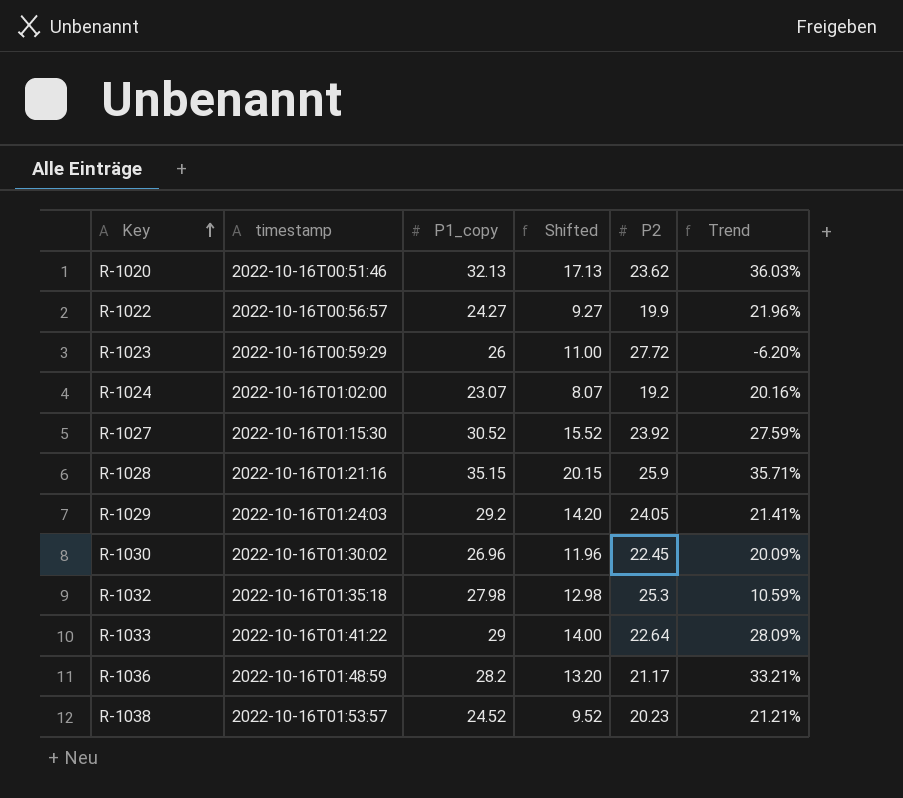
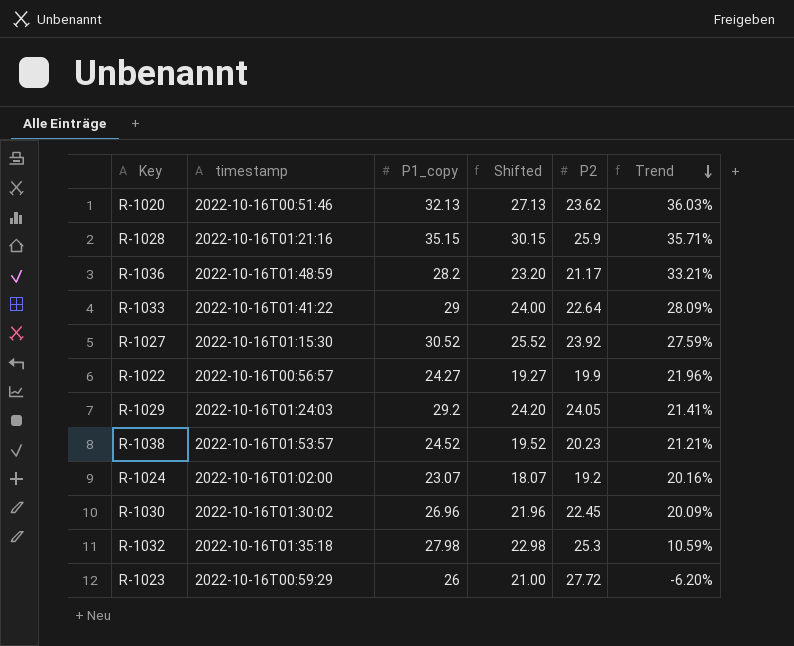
row order: Key ascending -> Trend descending
column Shifted | formula: [P1_copy] - 15 -> [P1_copy] - 5

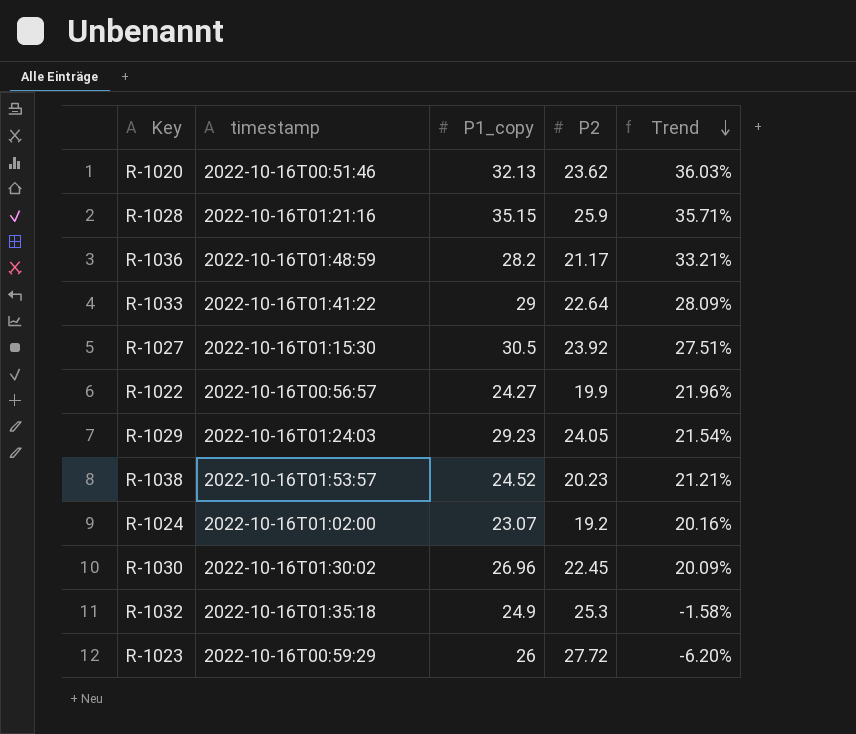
column Shifted | formula: [P1_copy] - 5 -> none
R-1027 | P1_copy: 30.52 -> 30.5
R-1027 | Trend: 27.59% -> 27.51%
R-1029 | P1_copy: 29.2 -> 29.23
R-1029 | Trend: 21.41% -> 21.54%
R-1032 | P1_copy: 27.98 -> 24.9
R-1032 | Trend: 10.59% -> -1.58%

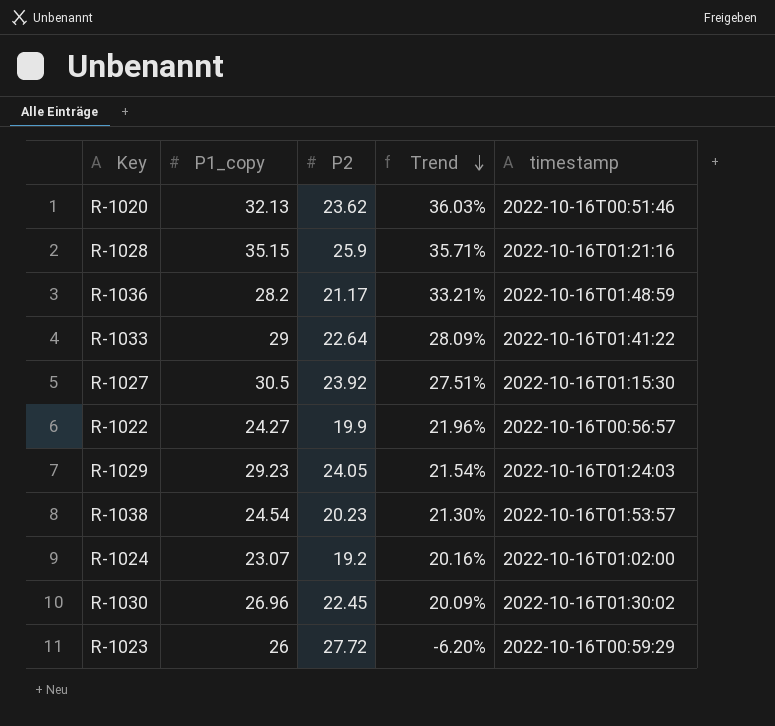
column timestamp | position: 2 -> 5
row R-1032: 2022-10-16T01:35:18 | 24.9 | 25.3 | -1.58% -> none
R-1038 | P1_copy: 24.52 -> 24.54
R-1038 | Trend: 21.21% -> 21.30%

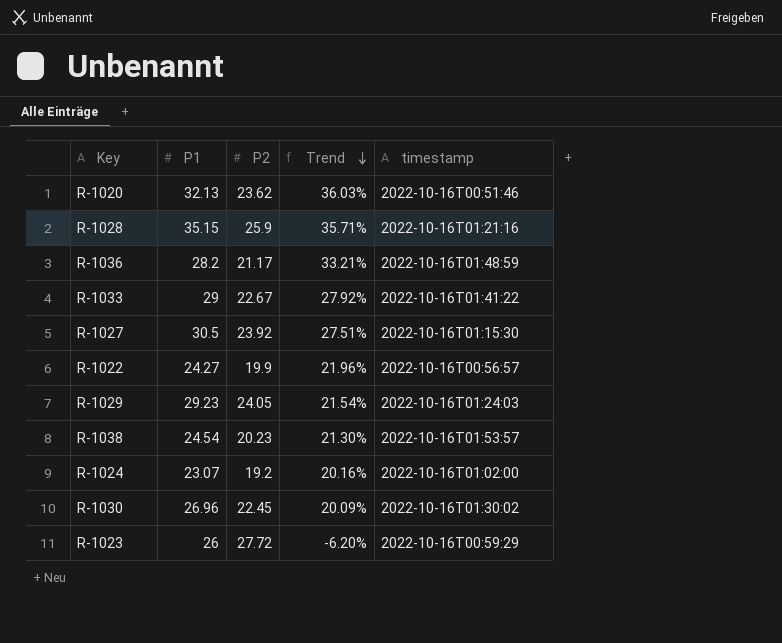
column name: P1_copy -> P1
R-1033 | P2: 22.64 -> 22.67
R-1033 | Trend: 28.09% -> 27.92%

